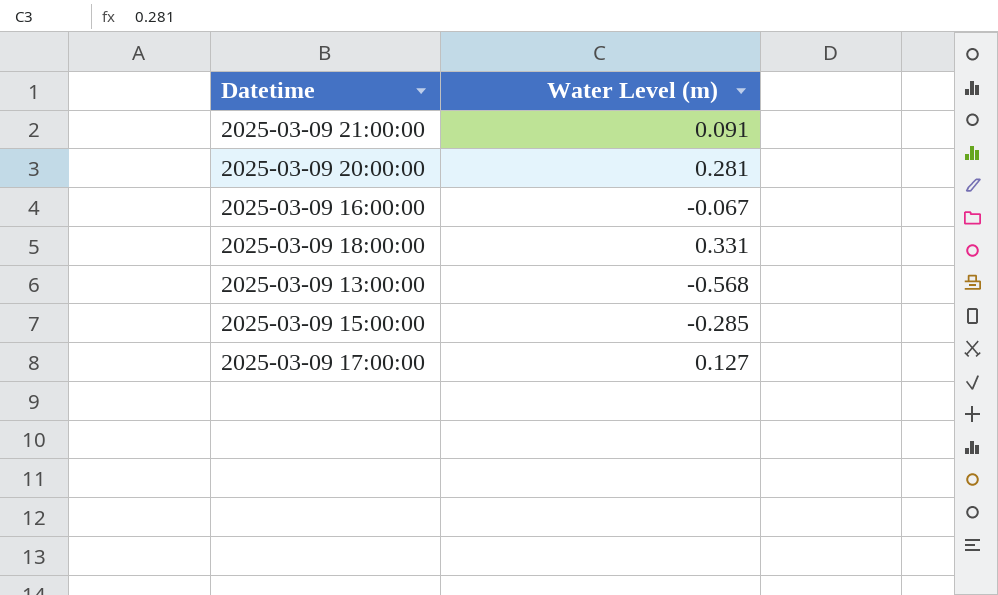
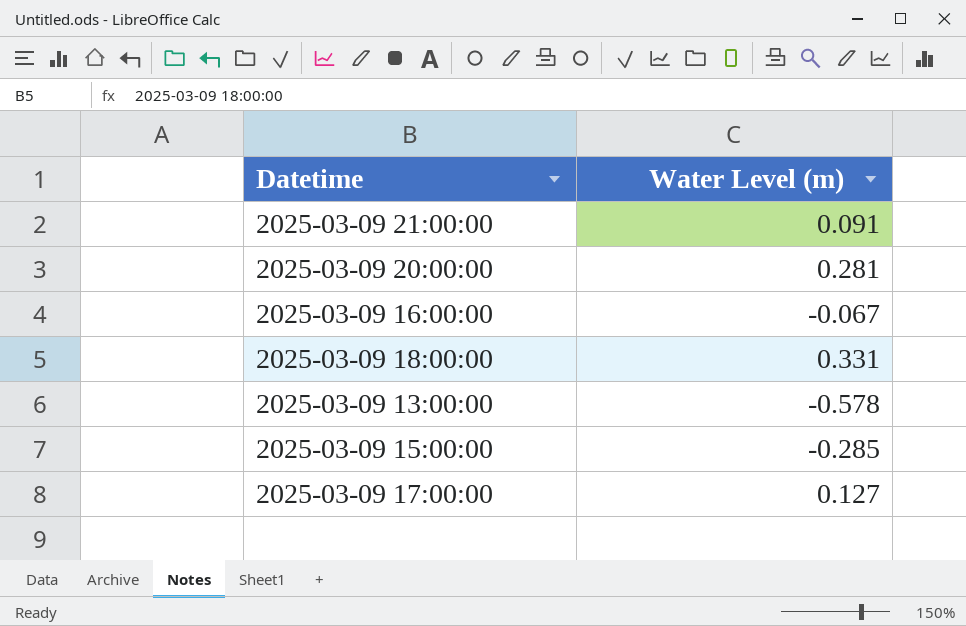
2025-03-09 13:00:00 | Water Level (m): -0.568 -> -0.578

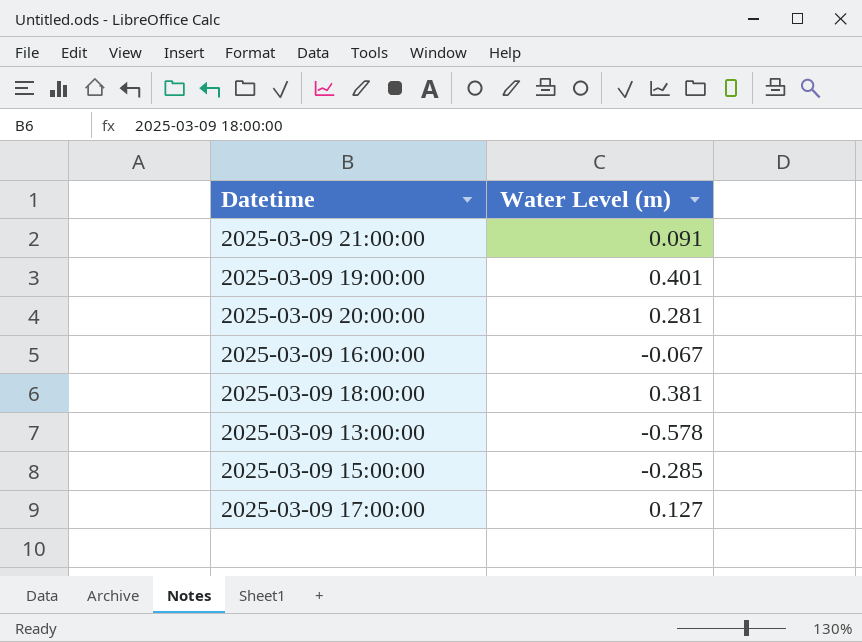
row 2025-03-09 19:00:00: none -> 0.401
2025-03-09 18:00:00 | Water Level (m): 0.331 -> 0.381

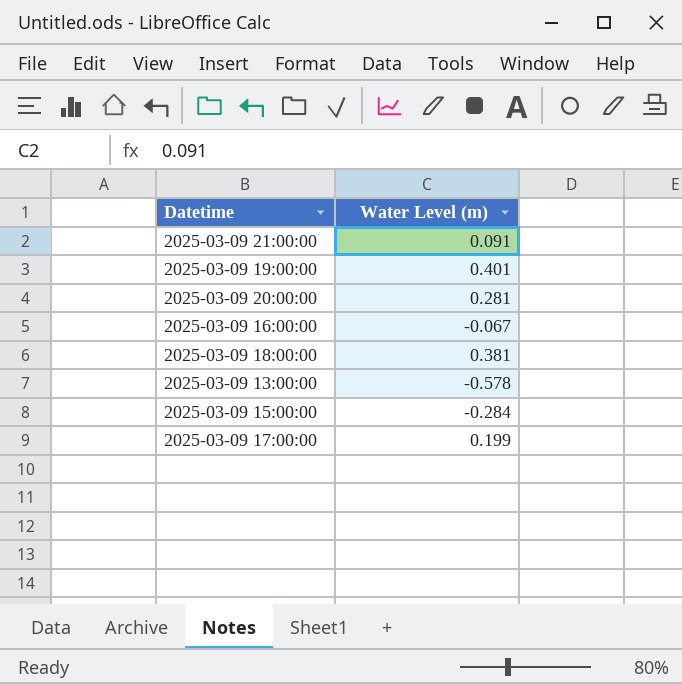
2025-03-09 15:00:00 | Water Level (m): -0.285 -> -0.284
2025-03-09 17:00:00 | Water Level (m): 0.127 -> 0.199

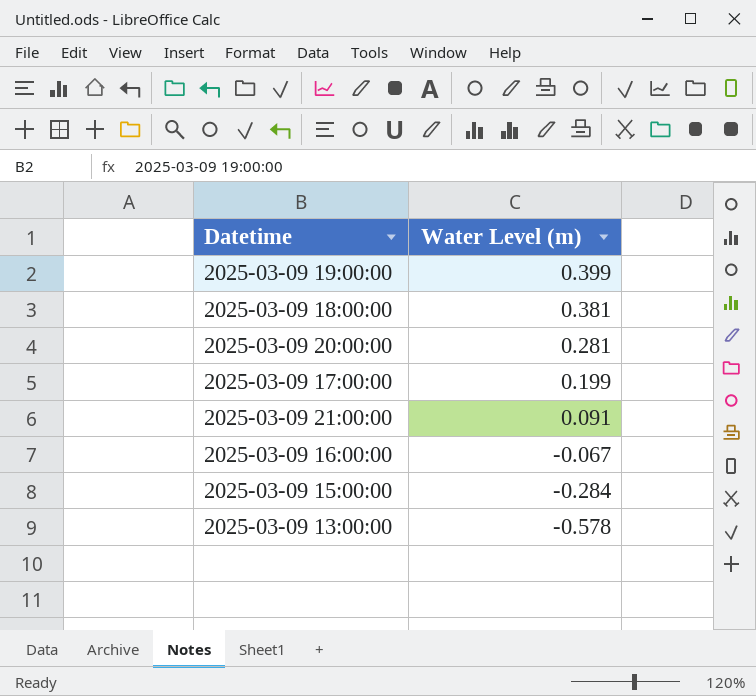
row order: none -> Water Level (m) descending
2025-03-09 19:00:00 | Water Level (m): 0.401 -> 0.399

